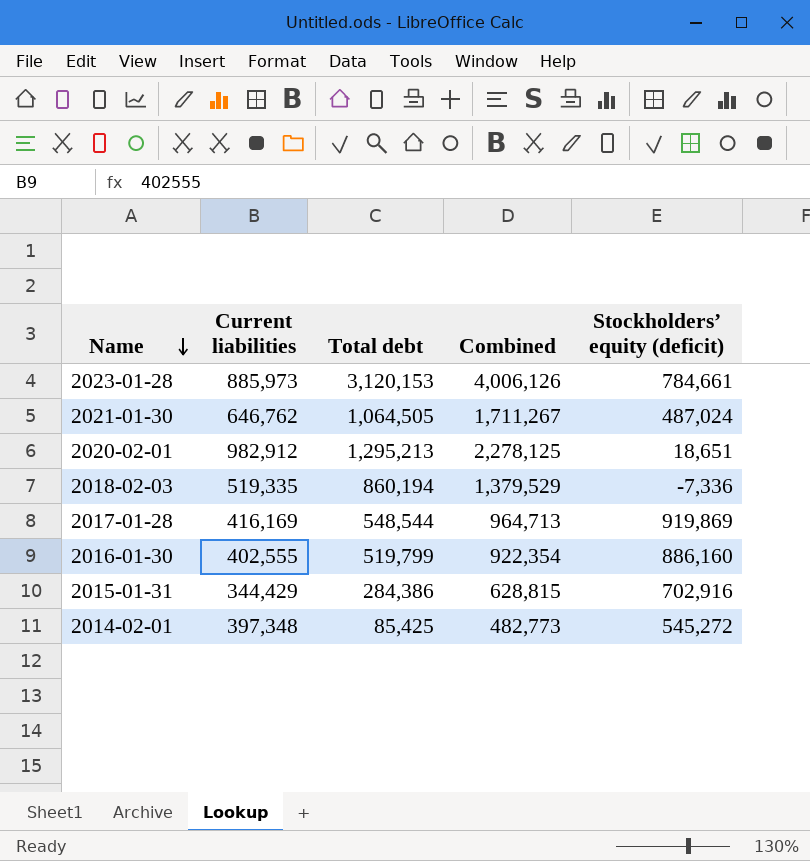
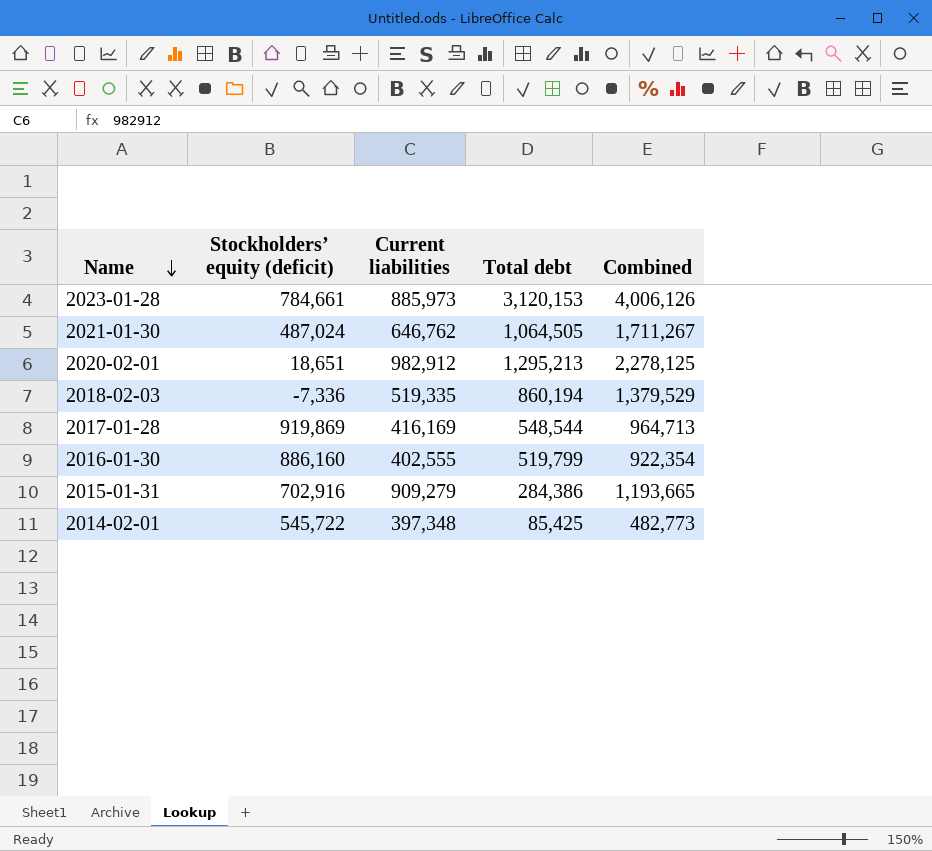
column Stockholders’ equity (deficit) | position: 5 -> 2
2015-01-31 | Current liabilities: 344,429 -> 909,279
2015-01-31 | Combined: 628,815 -> 1,193,665
2014-02-01 | Stockholders’ equity (deficit): 545,272 -> 545,722

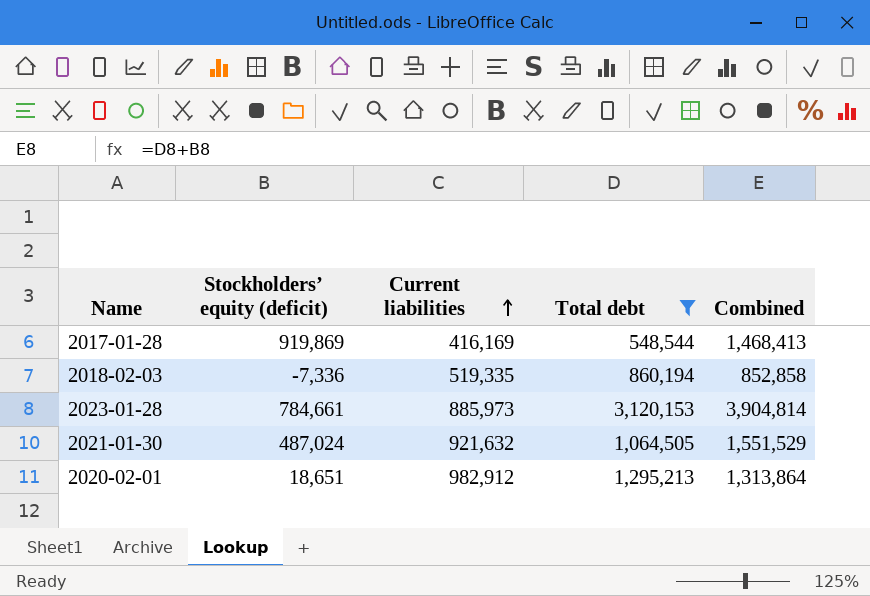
filter: none -> Total debt >= 548,544
row order: Name descending -> Current liabilities ascending
column Combined | formula: [Current liabilities] + [Total debt] -> [Stockholders’ equity (deficit)] + [Total debt]
2021-01-30 | Current liabilities: 646,762 -> 921,632

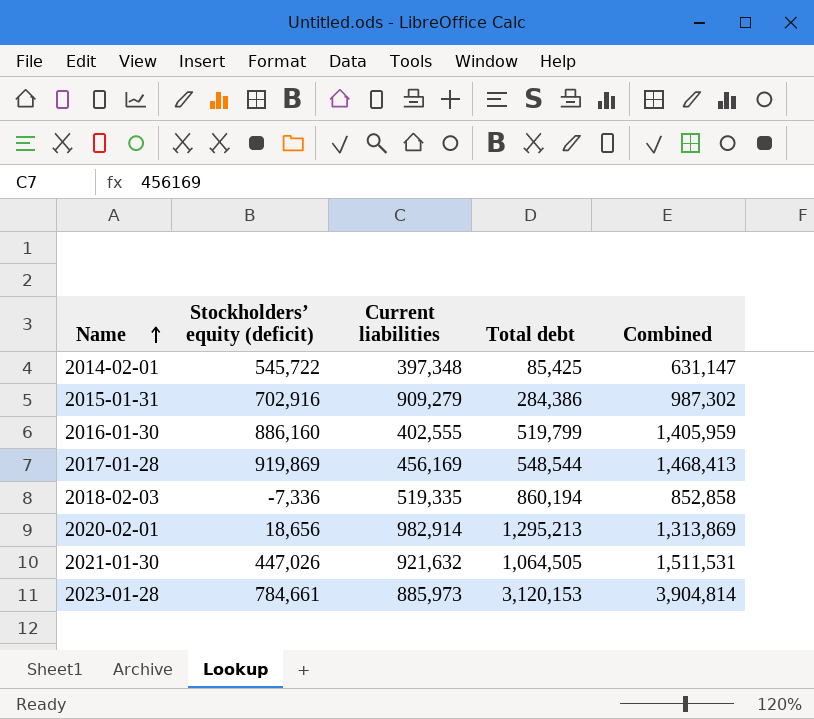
filter: Total debt >= 548,544 -> none
row order: Current liabilities ascending -> Name ascending
2017-01-28 | Current liabilities: 416,169 -> 456,169
2020-02-01 | Stockholders’ equity (deficit): 18,651 -> 18,656
2020-02-01 | Current liabilities: 982,912 -> 982,914
2020-02-01 | Combined: 1,313,864 -> 1,313,869
2021-01-30 | Stockholders’ equity (deficit): 487,024 -> 447,026
2021-01-30 | Combined: 1,551,529 -> 1,511,531

